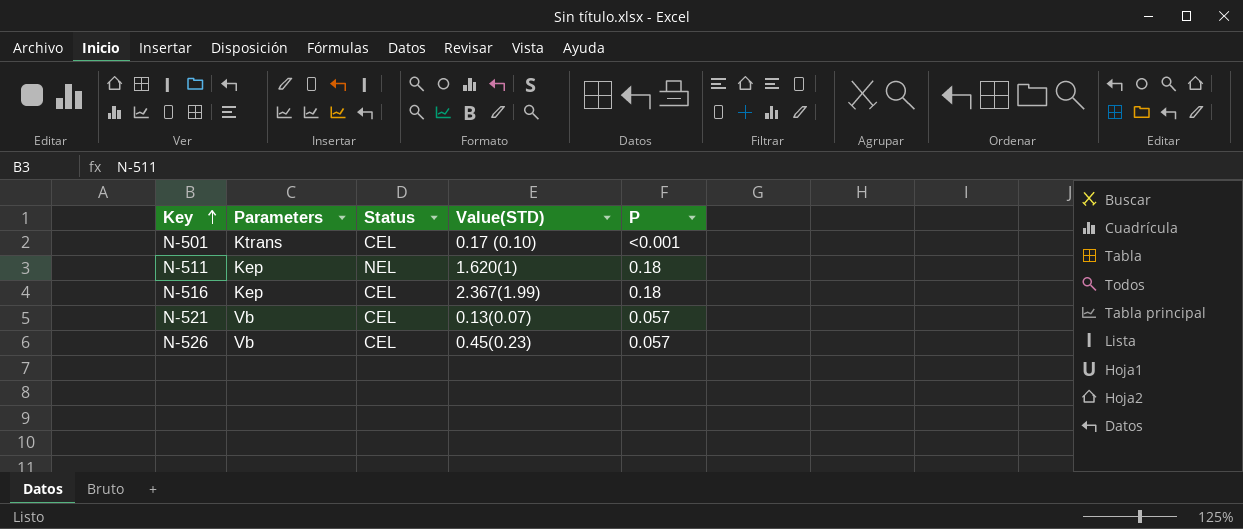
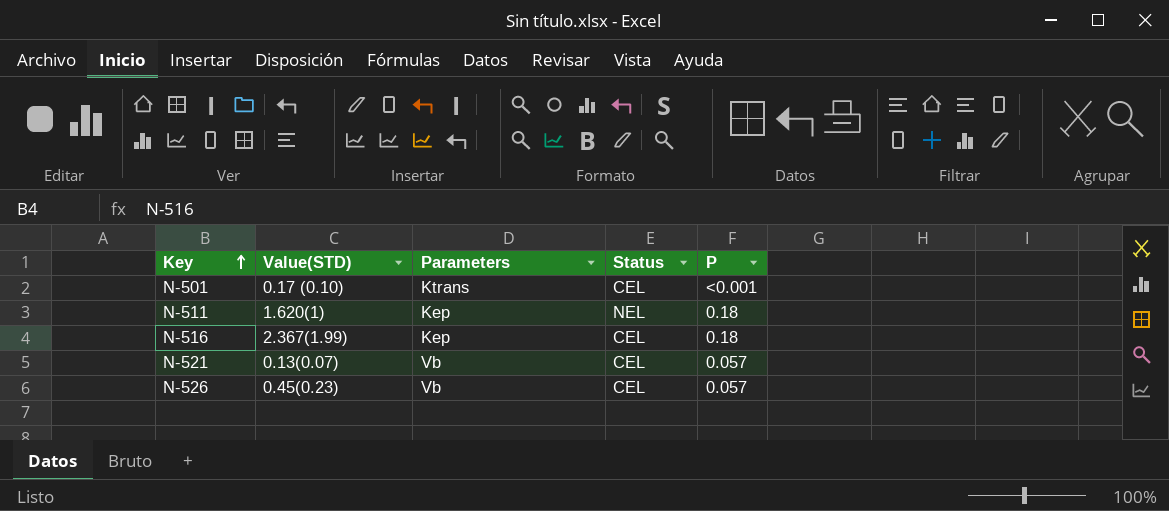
column Value(STD) | position: 4 -> 2

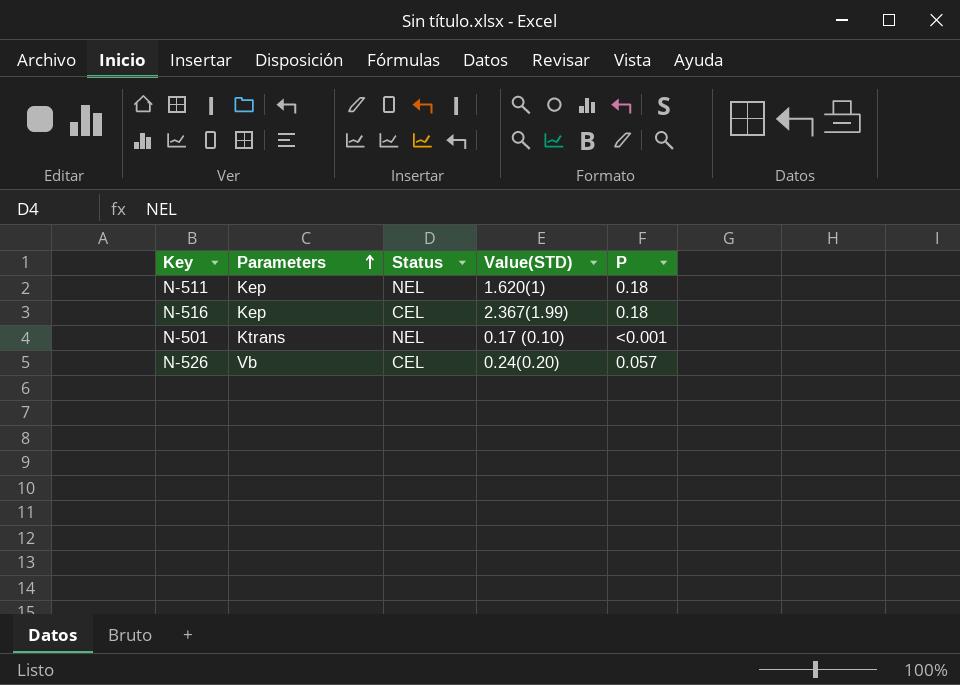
row order: Key ascending -> Parameters ascending
column Value(STD) | position: 2 -> 4
row N-521: 0.13(0.07) | Vb | CEL | 0.057 -> none
N-501 | Status: CEL -> NEL
N-526 | Value(STD): 0.45(0.23) -> 0.24(0.20)

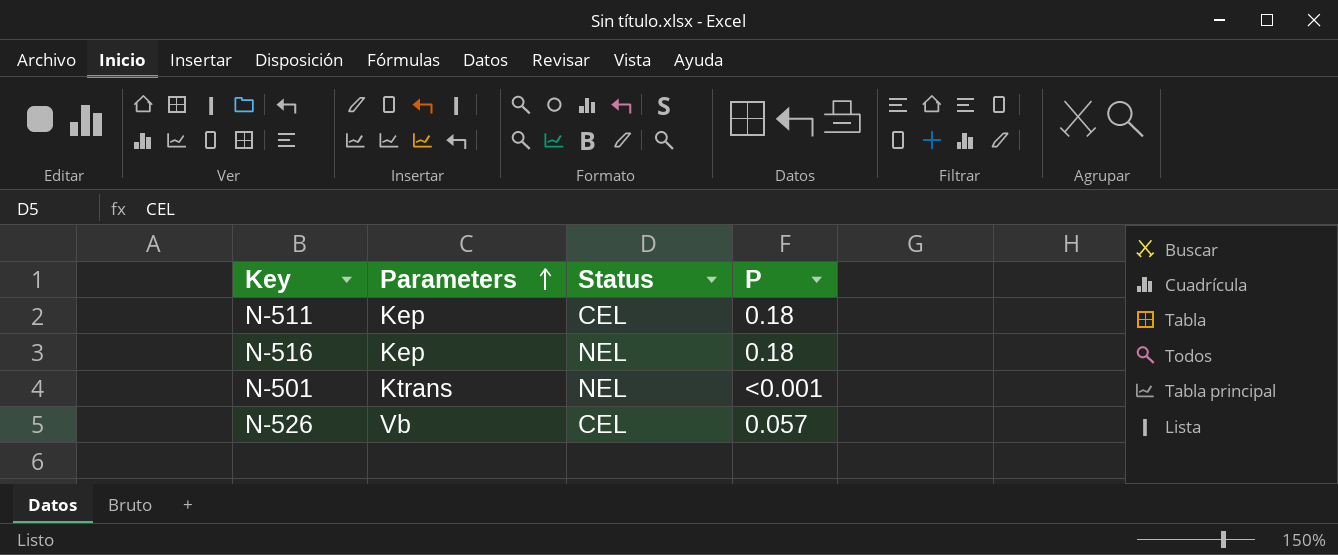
column Value(STD) | position: 4 -> none
N-511 | Status: NEL -> CEL
N-516 | Status: CEL -> NEL

